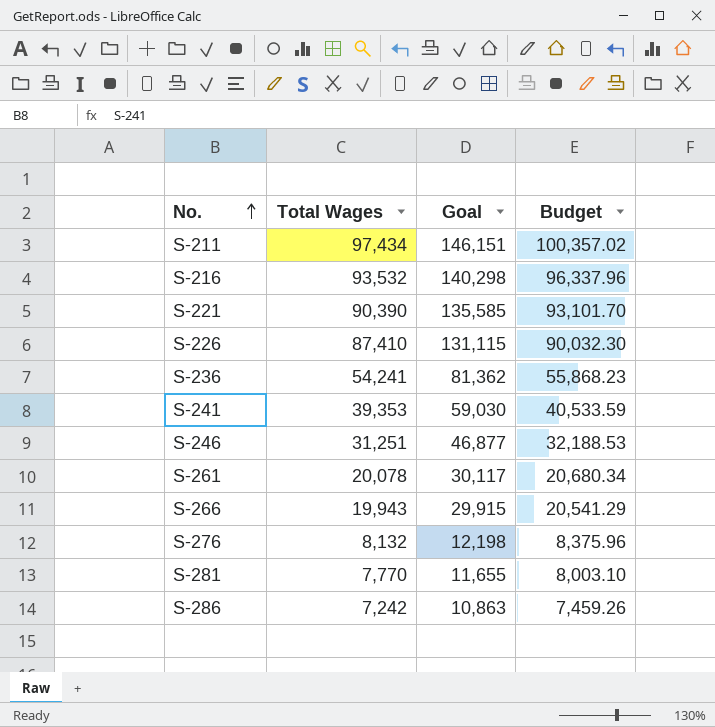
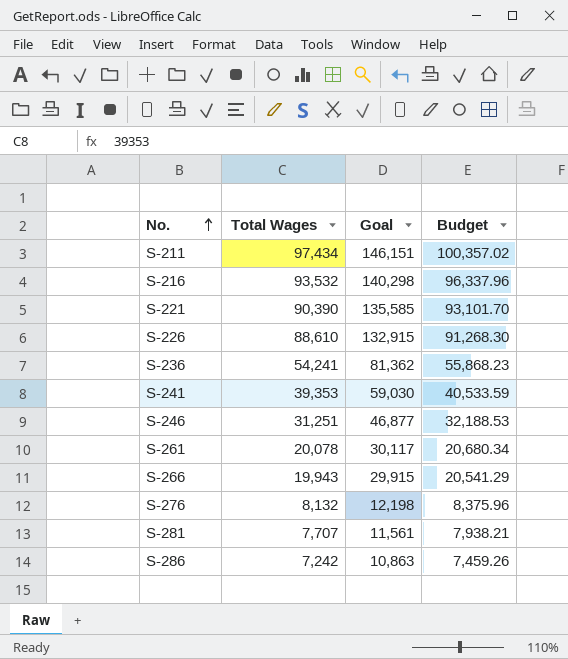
S-226 | Total Wages: 87,410 -> 88,610
S-226 | Goal: 131,115 -> 132,915
S-226 | Budget: 90,032.30 -> 91,268.30
S-281 | Total Wages: 7,770 -> 7,707
S-281 | Goal: 11,655 -> 11,561
S-281 | Budget: 8,003.10 -> 7,938.21

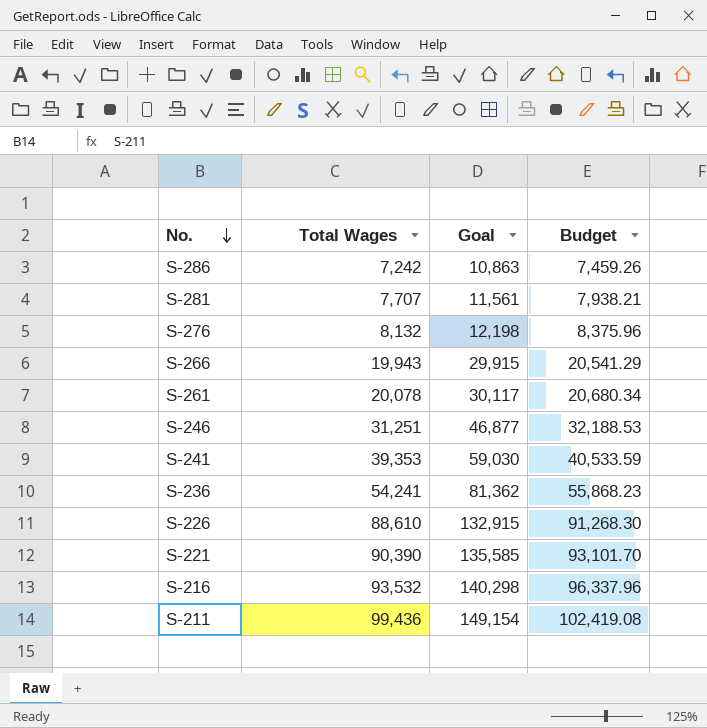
row order: No. ascending -> No. descending
S-211 | Total Wages: 97,434 -> 99,436
S-211 | Goal: 146,151 -> 149,154
S-211 | Budget: 100,357.02 -> 102,419.08

